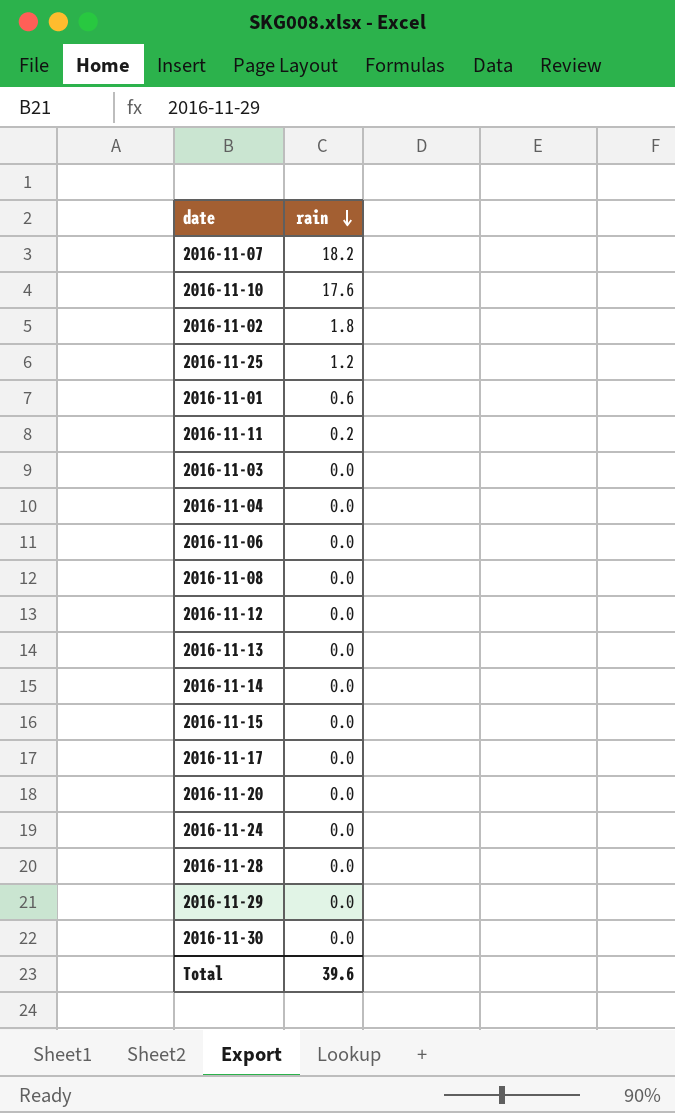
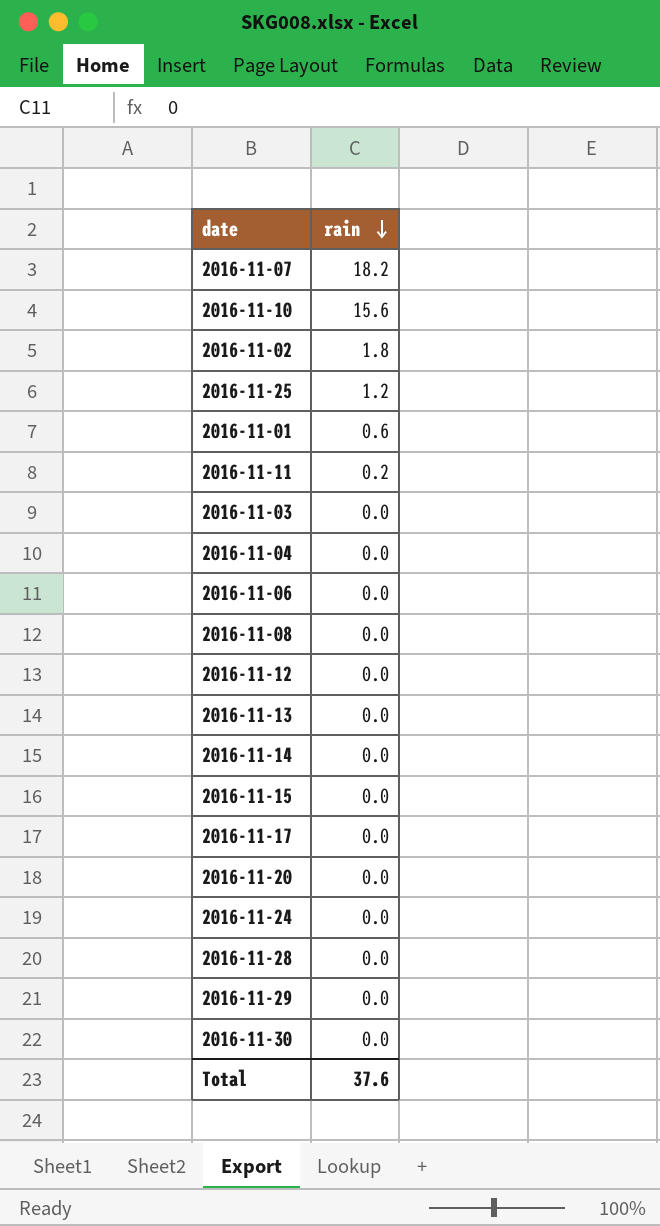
2016-11-10 | rain: 17.6 -> 15.6
Total | rain: 39.6 -> 37.6

